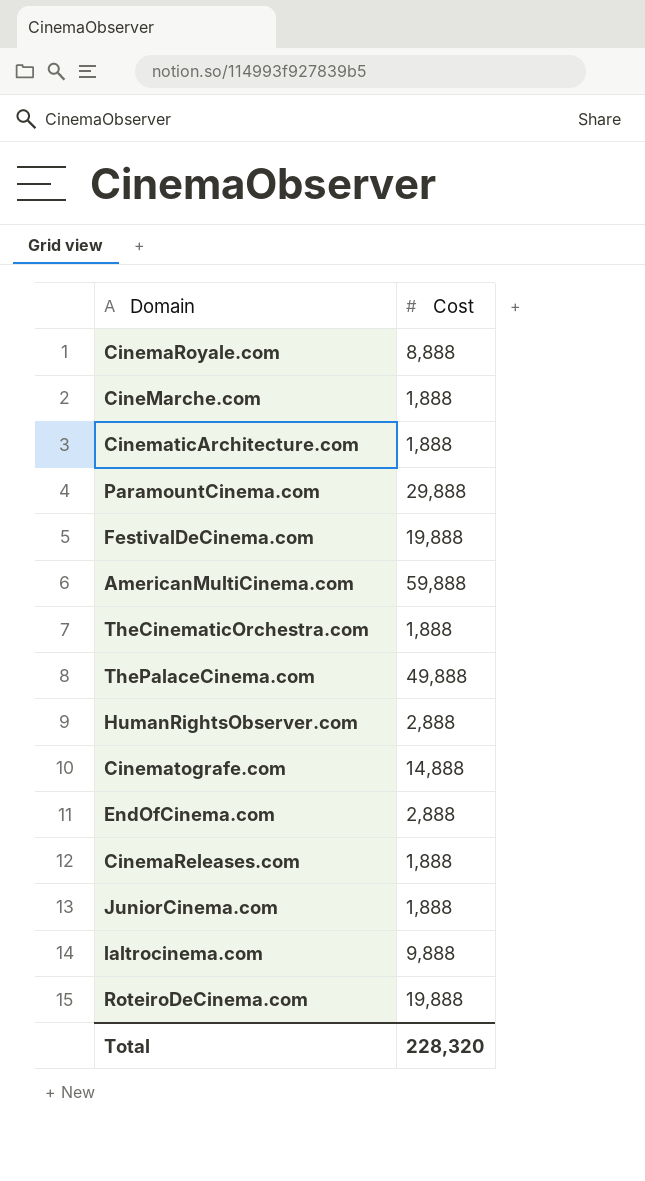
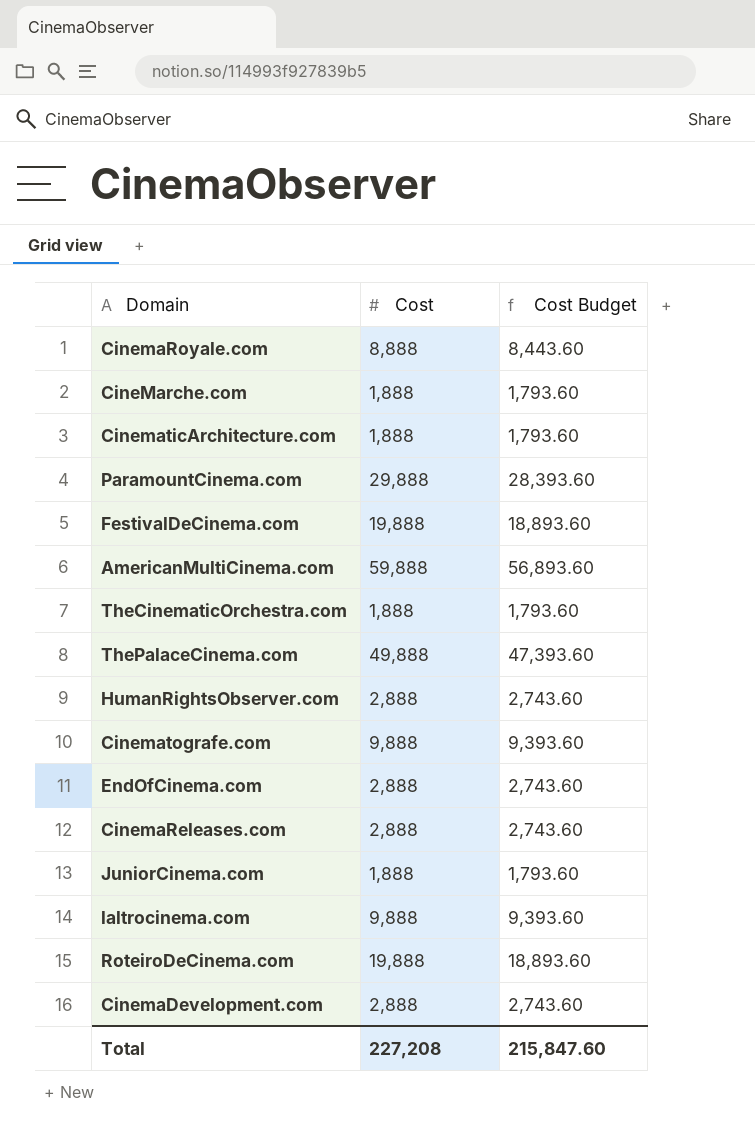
column Cost Budget | formula: none -> [Cost] * 0.95
Cinematografe.com | Cost: 14,888 -> 9,888
CinemaReleases.com | Cost: 1,888 -> 2,888
row CinemaDevelopment.com: none -> 2,888 | 2,743.60
Total | Cost: 228,320 -> 227,208

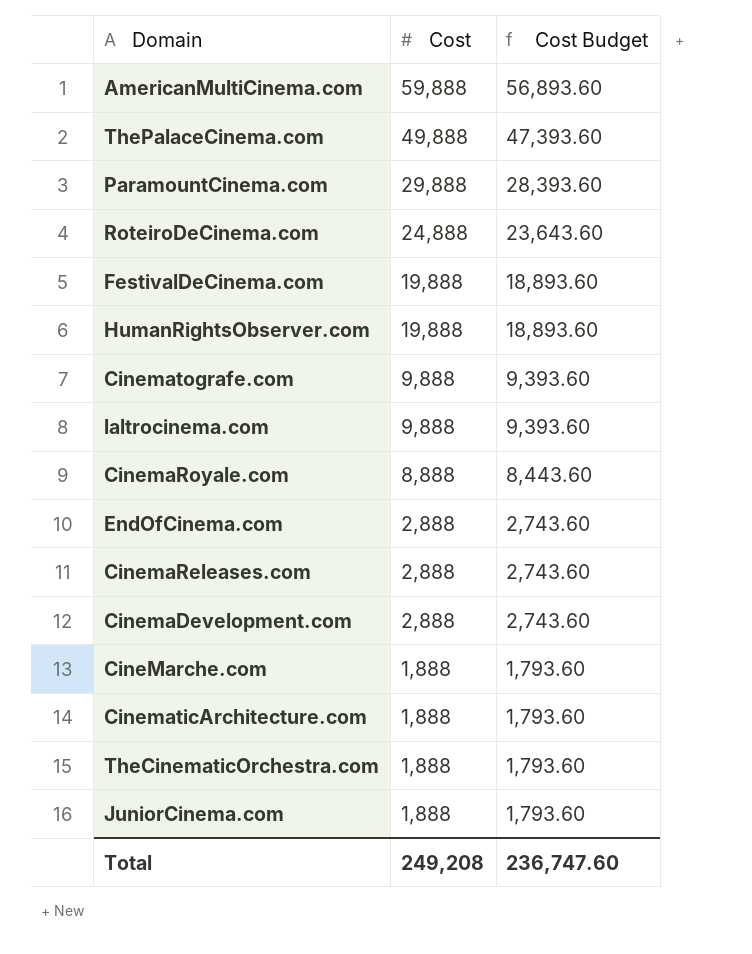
row order: none -> Cost descending
RoteiroDeCinema.com | Cost: 19,888 -> 24,888
RoteiroDeCinema.com | Cost Budget: 18,893.60 -> 23,643.60
HumanRightsObserver.com | Cost: 2,888 -> 19,888
HumanRightsObserver.com | Cost Budget: 2,743.60 -> 18,893.60
Total | Cost: 227,208 -> 249,208
Total | Cost Budget: 215,847.60 -> 236,747.60

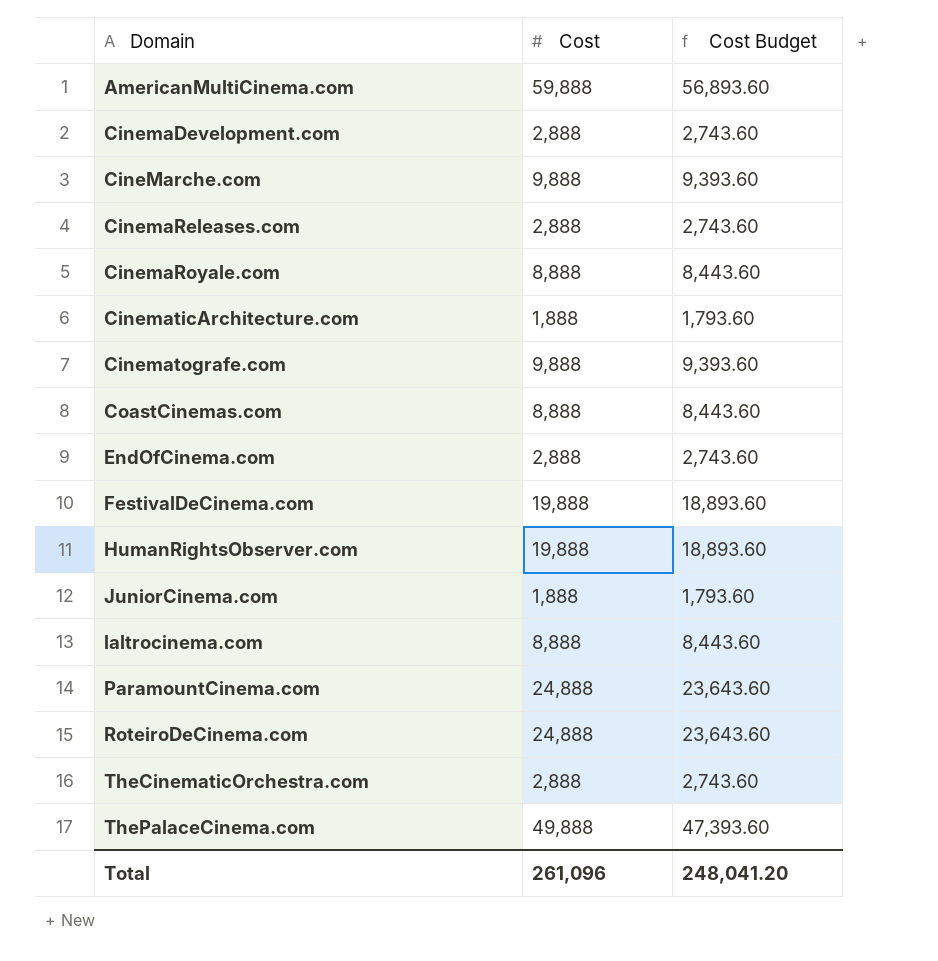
row order: Cost descending -> Domain ascending
CineMarche.com | Cost: 1,888 -> 9,888
CineMarche.com | Cost Budget: 1,793.60 -> 9,393.60
row CoastCinemas.com: none -> 8,888 | 8,443.60
laltrocinema.com | Cost: 9,888 -> 8,888
laltrocinema.com | Cost Budget: 9,393.60 -> 8,443.60
ParamountCinema.com | Cost: 29,888 -> 24,888
ParamountCinema.com | Cost Budget: 28,393.60 -> 23,643.60
TheCinematicOrchestra.com | Cost: 1,888 -> 2,888
TheCinematicOrchestra.com | Cost Budget: 1,793.60 -> 2,743.60
Total | Cost: 249,208 -> 261,096
Total | Cost Budget: 236,747.60 -> 248,041.20

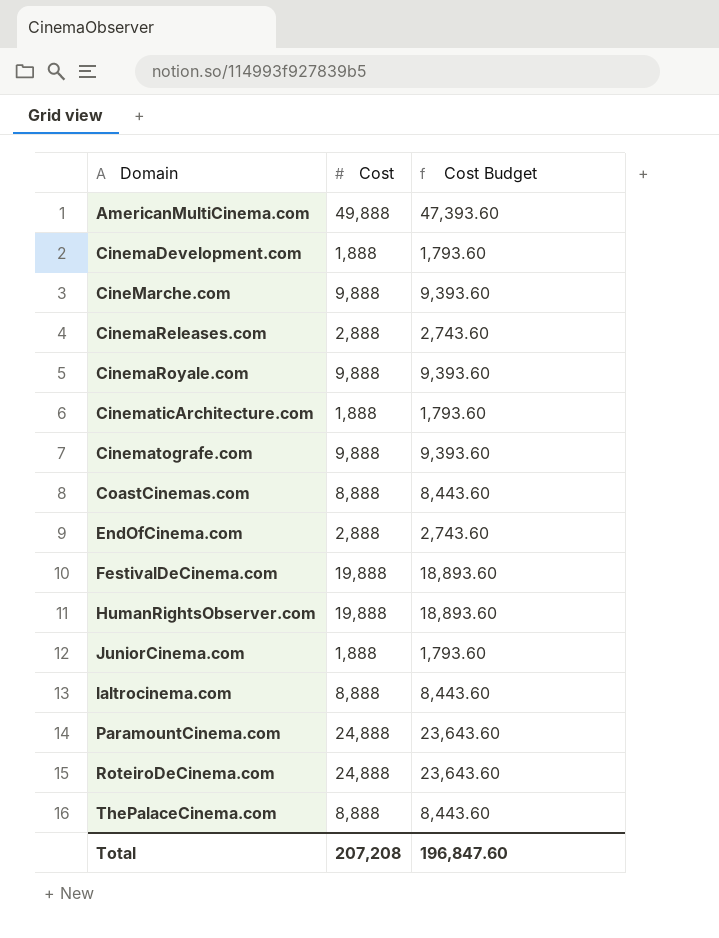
row TheCinematicOrchestra.com: 2,888 | 2,743.60 -> none
AmericanMultiCinema.com | Cost: 59,888 -> 49,888
AmericanMultiCinema.com | Cost Budget: 56,893.60 -> 47,393.60
CinemaDevelopment.com | Cost: 2,888 -> 1,888
CinemaDevelopment.com | Cost Budget: 2,743.60 -> 1,793.60
CinemaRoyale.com | Cost: 8,888 -> 9,888
CinemaRoyale.com | Cost Budget: 8,443.60 -> 9,393.60
ThePalaceCinema.com | Cost: 49,888 -> 8,888
ThePalaceCinema.com | Cost Budget: 47,393.60 -> 8,443.60
Total | Cost: 261,096 -> 207,208
Total | Cost Budget: 248,041.20 -> 196,847.60

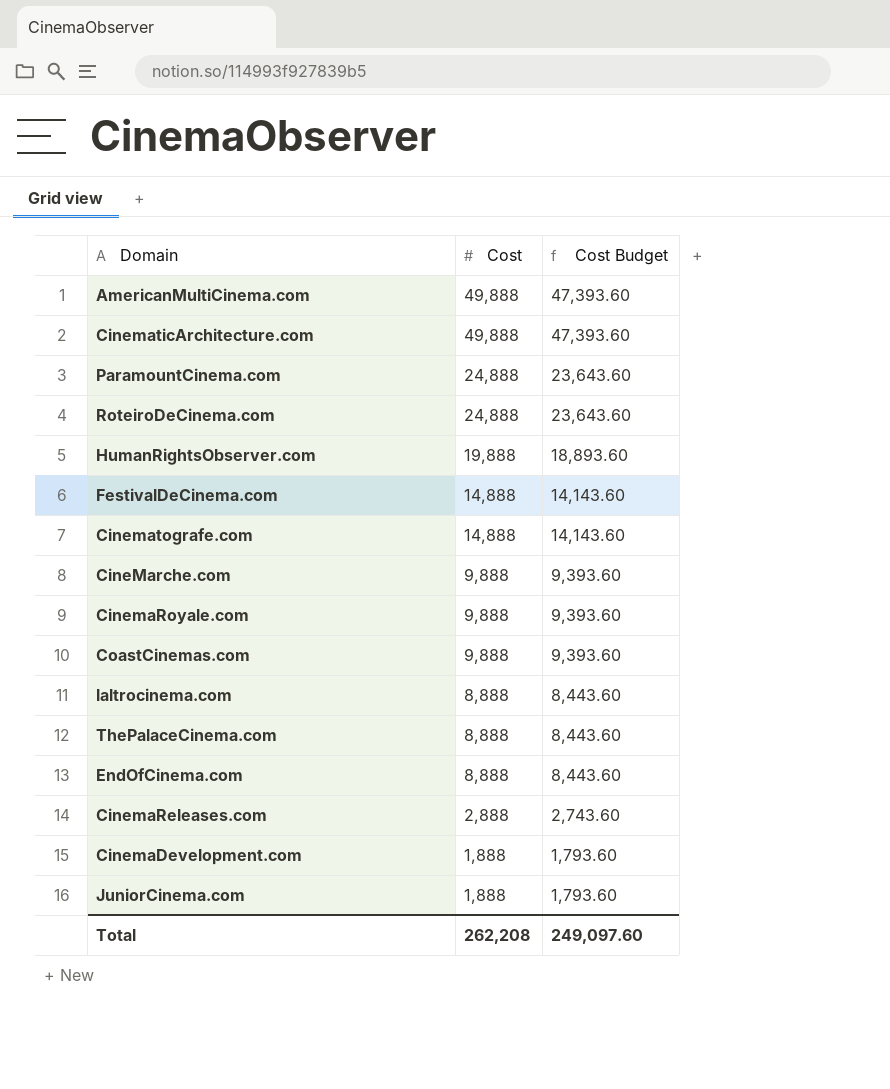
row order: Domain ascending -> Cost descending
CinematicArchitecture.com | Cost: 1,888 -> 49,888
CinematicArchitecture.com | Cost Budget: 1,793.60 -> 47,393.60
FestivalDeCinema.com | Cost: 19,888 -> 14,888
FestivalDeCinema.com | Cost Budget: 18,893.60 -> 14,143.60
Cinematografe.com | Cost: 9,888 -> 14,888
Cinematografe.com | Cost Budget: 9,393.60 -> 14,143.60
CoastCinemas.com | Cost: 8,888 -> 9,888
CoastCinemas.com | Cost Budget: 8,443.60 -> 9,393.60
EndOfCinema.com | Cost: 2,888 -> 8,888
EndOfCinema.com | Cost Budget: 2,743.60 -> 8,443.60
Total | Cost: 207,208 -> 262,208
Total | Cost Budget: 196,847.60 -> 249,097.60

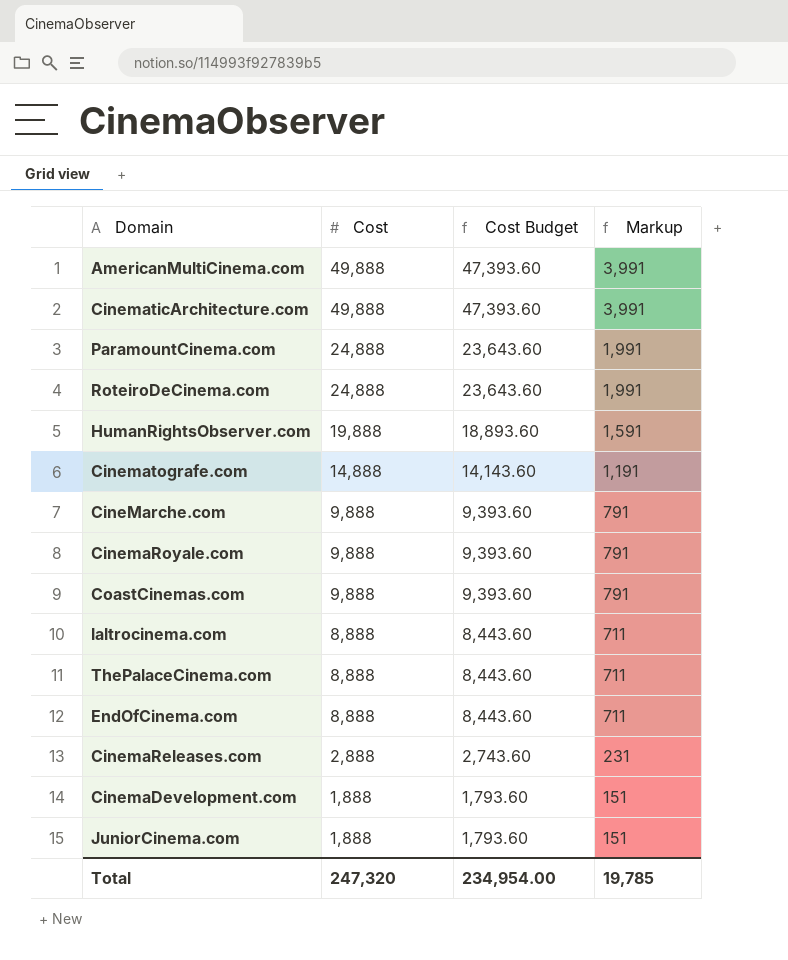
column Markup | formula: none -> [Cost] * 0.08
row FestivalDeCinema.com: 14,888 | 14,143.60 -> none
Total | Cost: 262,208 -> 247,320
Total | Cost Budget: 249,097.60 -> 234,954.00

